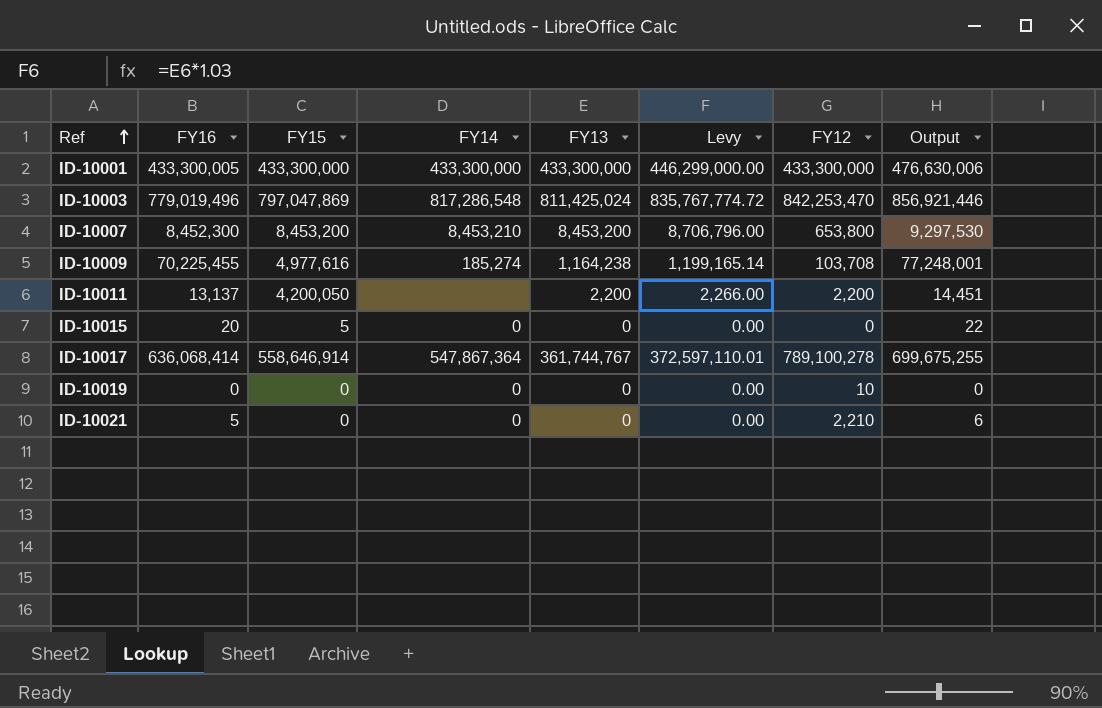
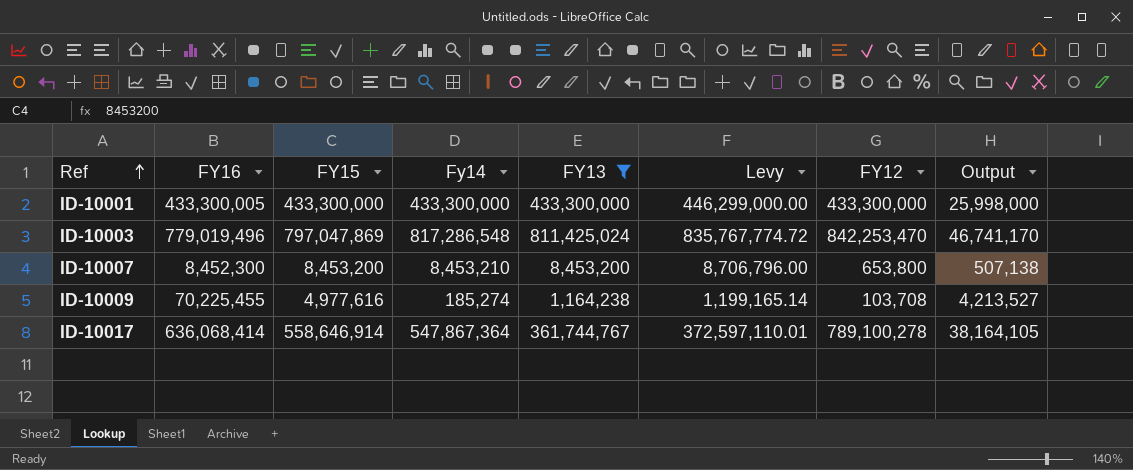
filter: none -> FY13 >= 1,164,238
column name: FY14 -> Fy14
column Output | formula: [FY16] * 1.1 -> [FY16] * 0.06

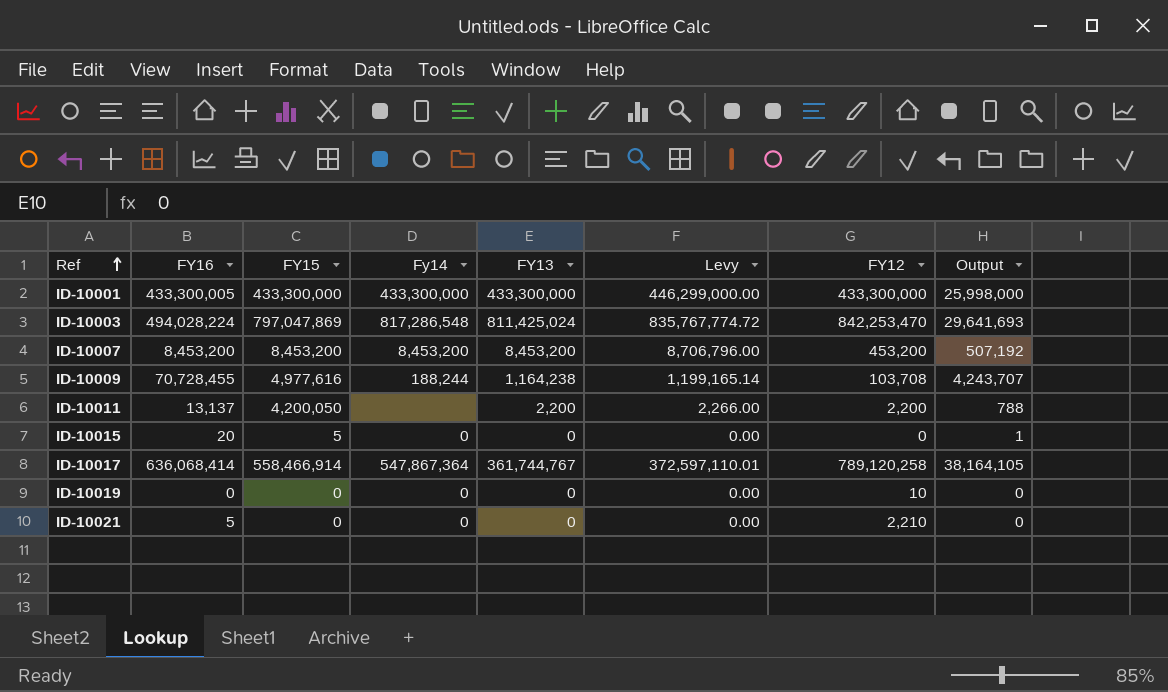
filter: FY13 >= 1,164,238 -> none
ID-10003 | FY16: 779,019,496 -> 494,028,224
ID-10003 | Output: 46,741,170 -> 29,641,693
ID-10007 | FY16: 8,452,300 -> 8,453,200
ID-10007 | Fy14: 8,453,210 -> 8,453,200
ID-10007 | FY12: 653,800 -> 453,200
ID-10007 | Output: 507,138 -> 507,192
ID-10009 | FY16: 70,225,455 -> 70,728,455
ID-10009 | Fy14: 185,274 -> 188,244
ID-10009 | Output: 4,213,527 -> 4,243,707
ID-10017 | FY15: 558,646,914 -> 558,466,914
ID-10017 | FY12: 789,100,278 -> 789,120,258

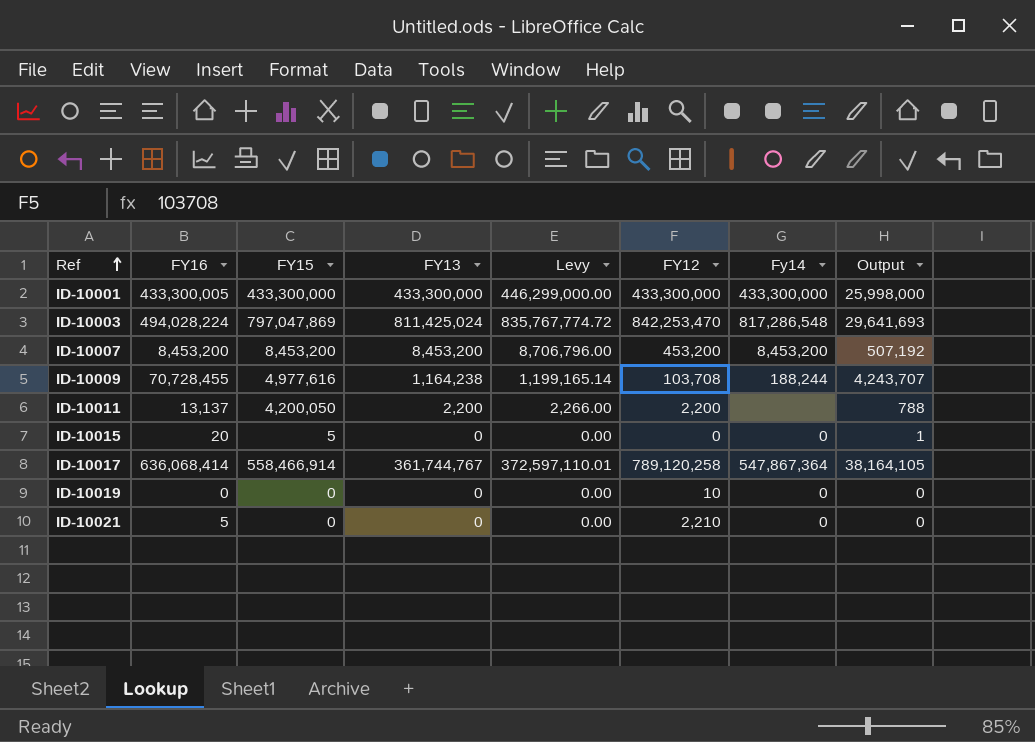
column Fy14 | position: 4 -> 7

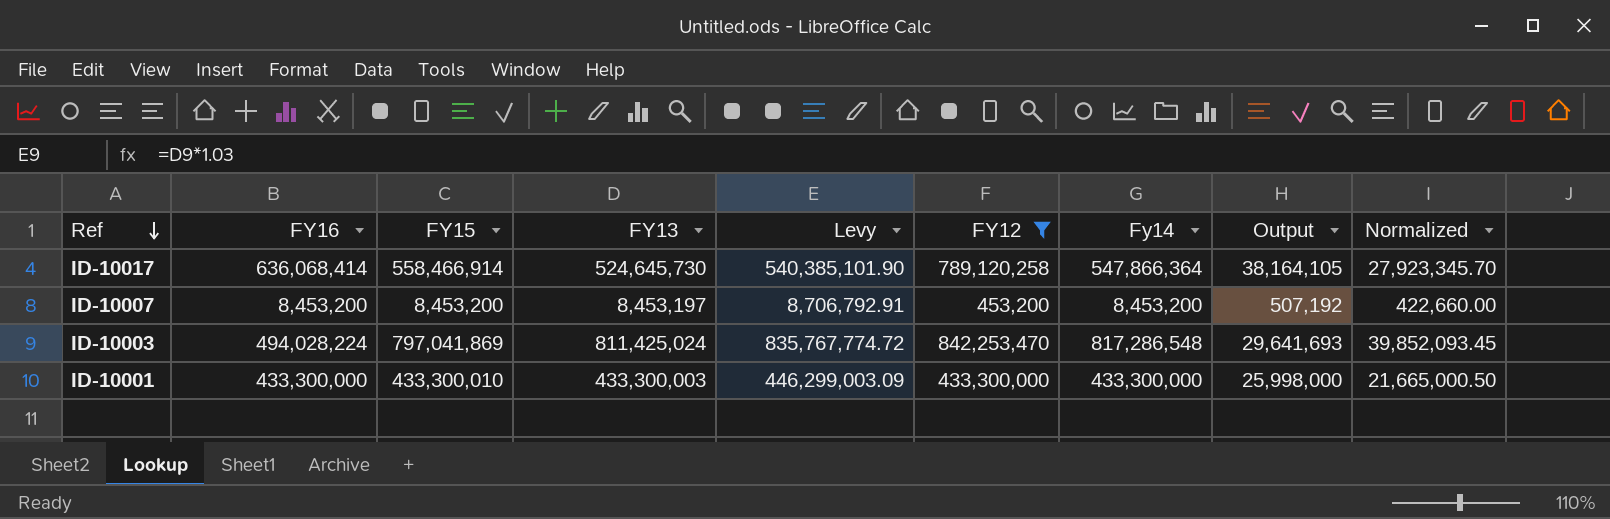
filter: none -> FY12 >= 453,200
row order: Ref ascending -> Ref descending
column Normalized | formula: none -> [FY15] * 0.05
ID-10017 | FY13: 361,744,767 -> 524,645,730
ID-10017 | Levy: 372,597,110.01 -> 540,385,101.90
ID-10017 | Fy14: 547,867,364 -> 547,866,364
ID-10007 | FY13: 8,453,200 -> 8,453,197
ID-10007 | Levy: 8,706,796.00 -> 8,706,792.91
ID-10003 | FY15: 797,047,869 -> 797,041,869
ID-10001 | FY16: 433,300,005 -> 433,300,000
ID-10001 | FY15: 433,300,000 -> 433,300,010
ID-10001 | FY13: 433,300,000 -> 433,300,003
ID-10001 | Levy: 446,299,000.00 -> 446,299,003.09

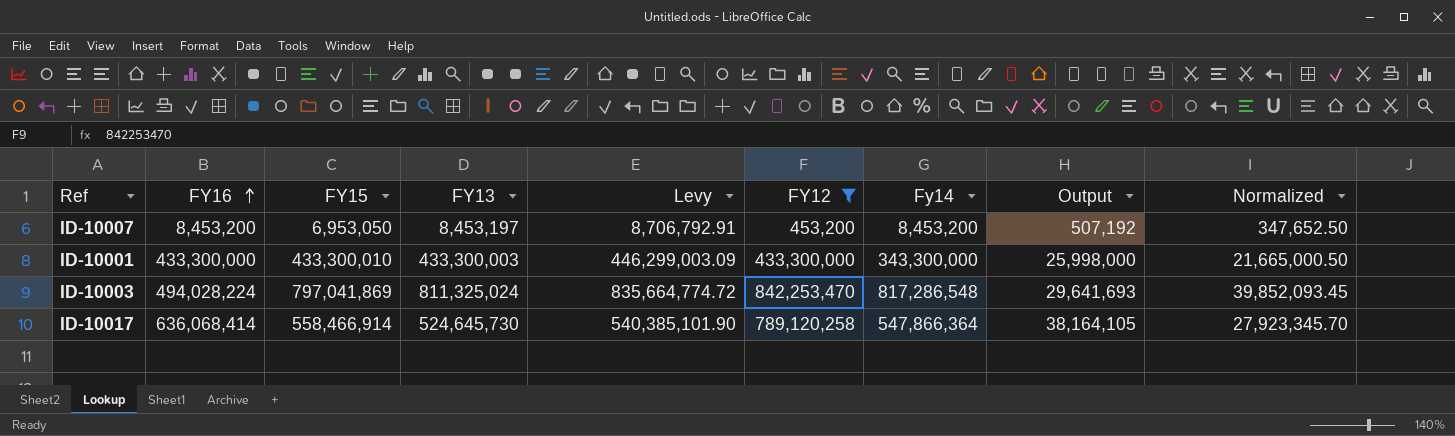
row order: Ref descending -> FY16 ascending
ID-10007 | FY15: 8,453,200 -> 6,953,050
ID-10007 | Normalized: 422,660.00 -> 347,652.50
ID-10001 | Fy14: 433,300,000 -> 343,300,000
ID-10003 | FY13: 811,425,024 -> 811,325,024
ID-10003 | Levy: 835,767,774.72 -> 835,664,774.72

